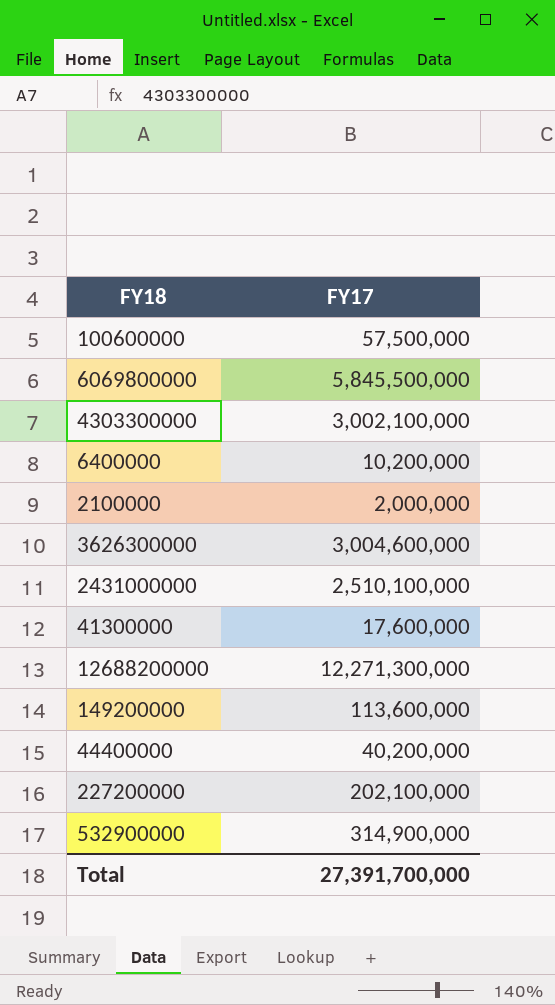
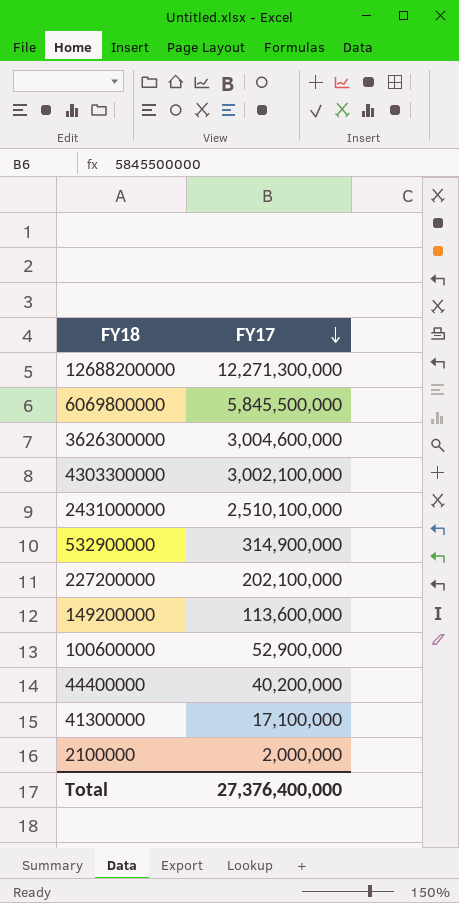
row order: none -> FY17 descending
row 6400000: 10,200,000 -> none
100600000 | FY17: 57,500,000 -> 52,900,000
41300000 | FY17: 17,600,000 -> 17,100,000
Total | FY17: 27,391,700,000 -> 27,376,400,000

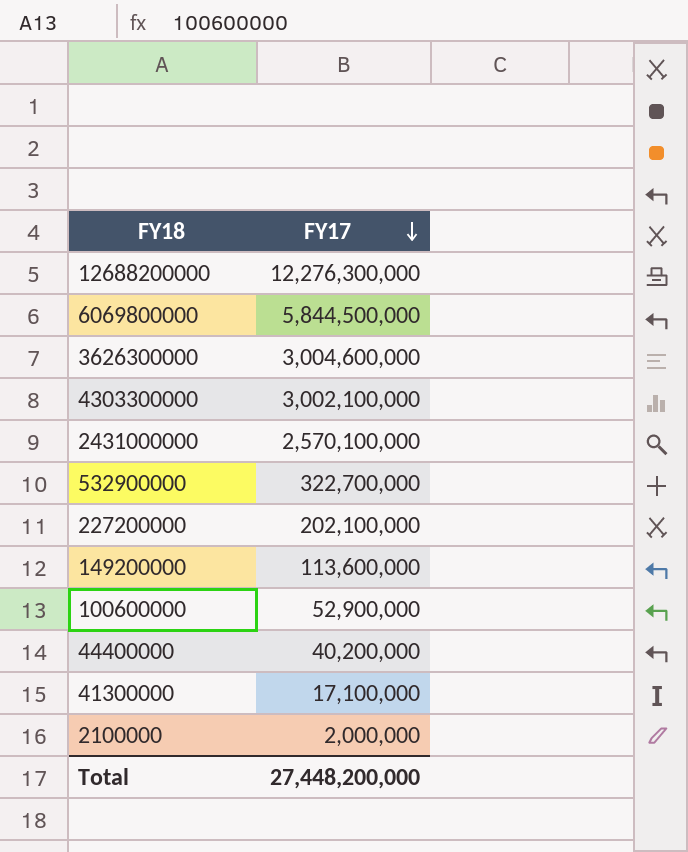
12688200000 | FY17: 12,271,300,000 -> 12,276,300,000
6069800000 | FY17: 5,845,500,000 -> 5,844,500,000
2431000000 | FY17: 2,510,100,000 -> 2,570,100,000
532900000 | FY17: 314,900,000 -> 322,700,000
Total | FY17: 27,376,400,000 -> 27,448,200,000

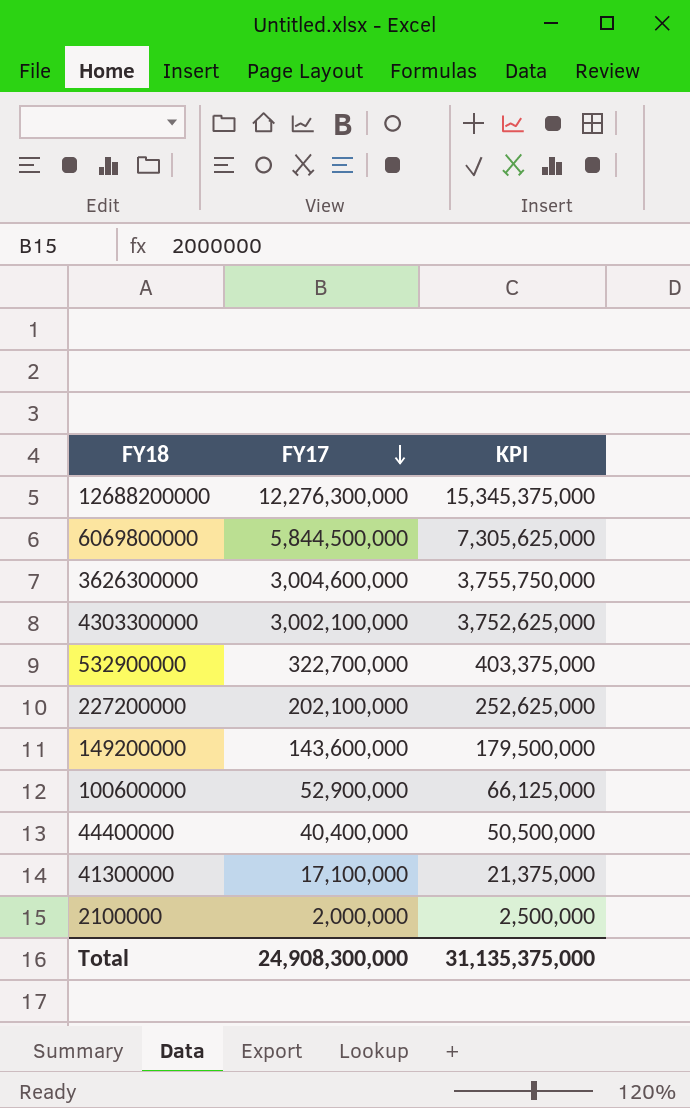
column KPI | formula: none -> [FY17] * 1.25
row 2431000000: 2,570,100,000 -> none
149200000 | FY17: 113,600,000 -> 143,600,000
44400000 | FY17: 40,200,000 -> 40,400,000
Total | FY17: 27,448,200,000 -> 24,908,300,000

